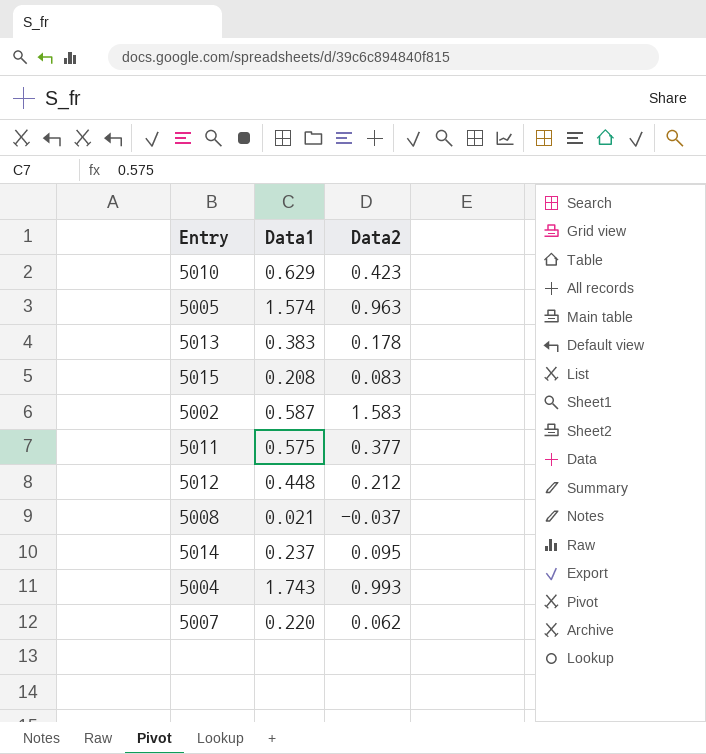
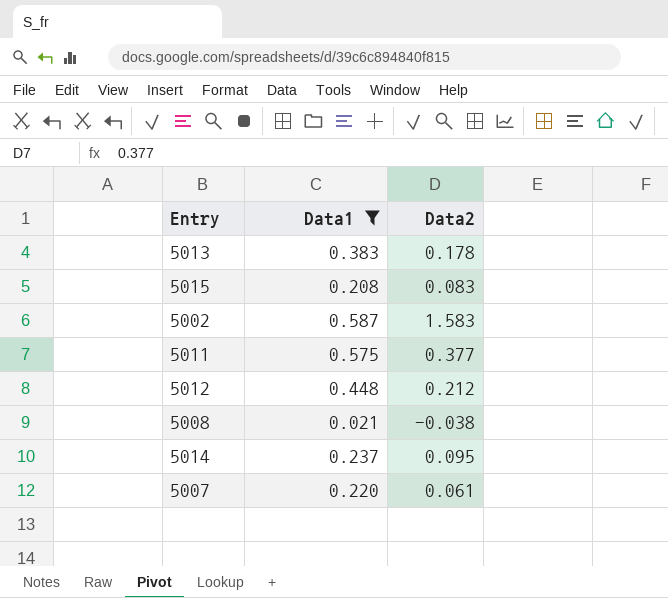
filter: none -> Data1 <= 0.587
5008 | Data2: -0.037 -> -0.038
5007 | Data2: 0.062 -> 0.061

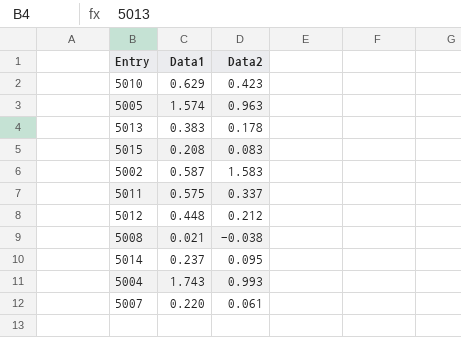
filter: Data1 <= 0.587 -> none
5011 | Data2: 0.377 -> 0.337

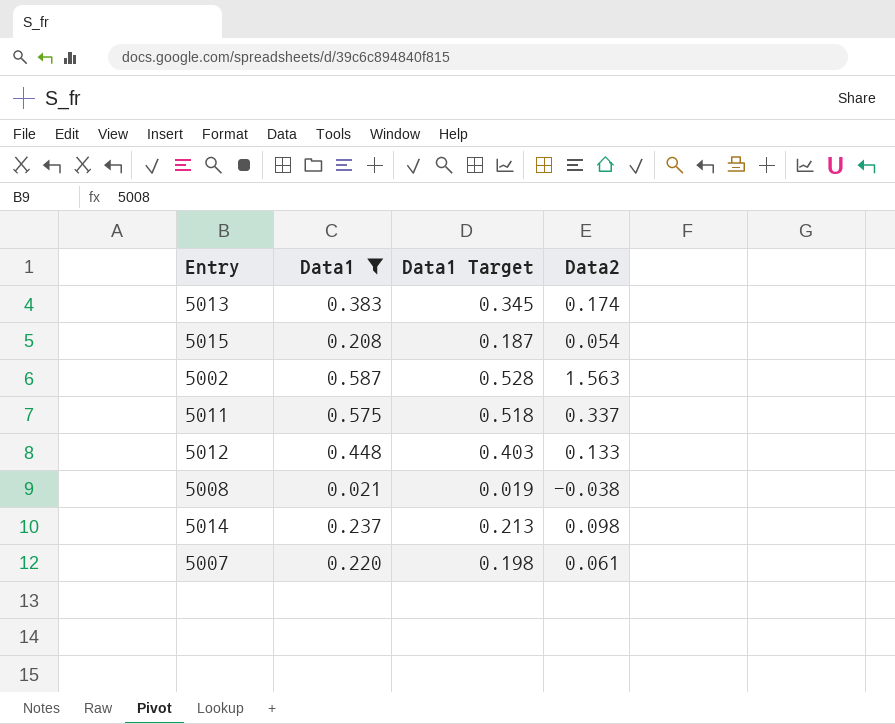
filter: none -> Data1 <= 0.587
column Data1 Target | formula: none -> [Data1] * 0.9
5013 | Data2: 0.178 -> 0.174
5015 | Data2: 0.083 -> 0.054
5002 | Data2: 1.583 -> 1.563
5012 | Data2: 0.212 -> 0.133
5014 | Data2: 0.095 -> 0.098

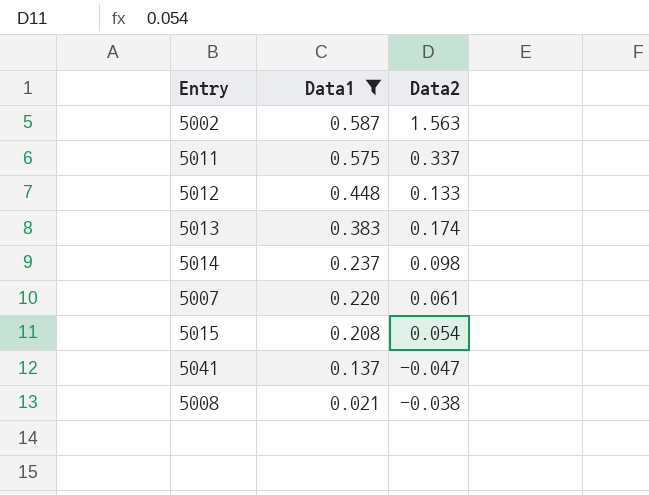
row order: none -> Data1 descending
column Data1 Target | formula: [Data1] * 0.9 -> none
row 5041: none -> 0.137 | -0.047

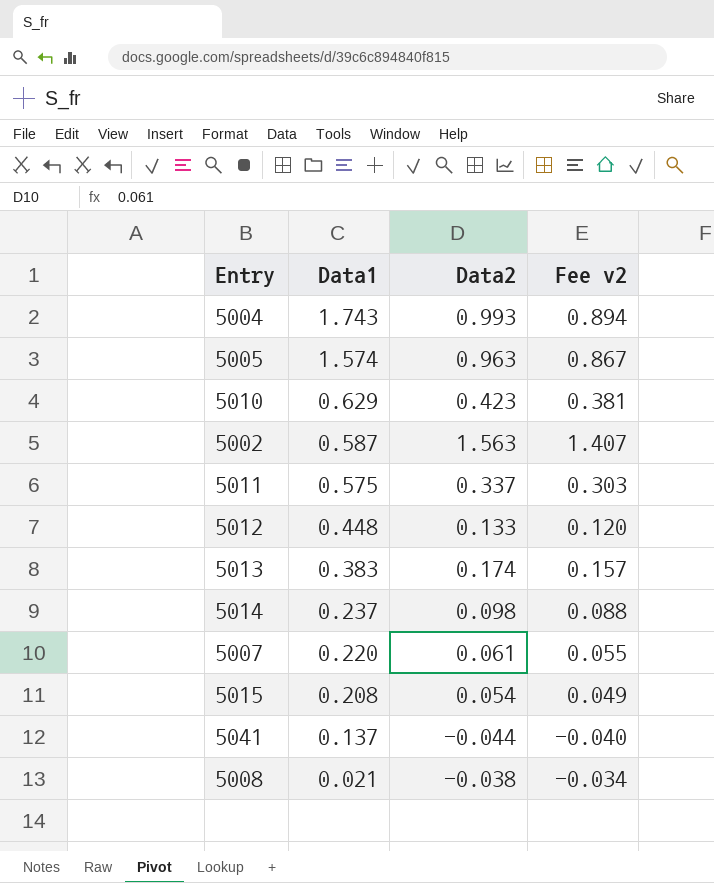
filter: Data1 <= 0.587 -> none
column Fee v2 | formula: none -> [Data2] * 0.9
5041 | Data2: -0.047 -> -0.044

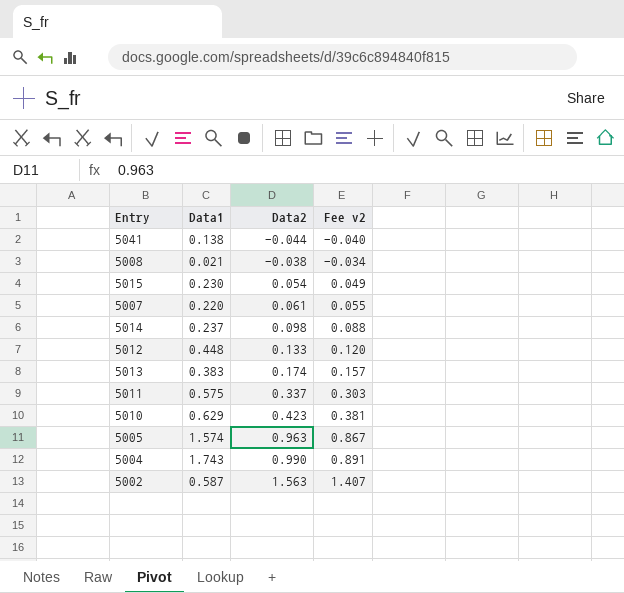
row order: Data1 descending -> Data2 ascending
5041 | Data1: 0.137 -> 0.138
5015 | Data1: 0.208 -> 0.230
5004 | Data2: 0.993 -> 0.990
5004 | Fee v2: 0.894 -> 0.891

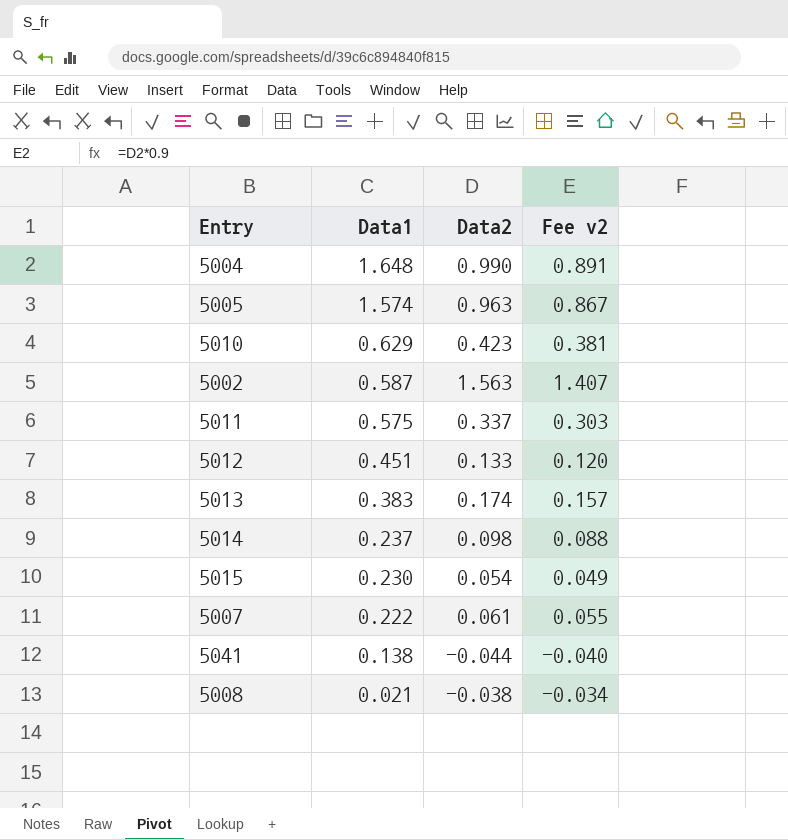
row order: Data2 ascending -> Data1 descending
5004 | Data1: 1.743 -> 1.648
5012 | Data1: 0.448 -> 0.451
5007 | Data1: 0.220 -> 0.222

